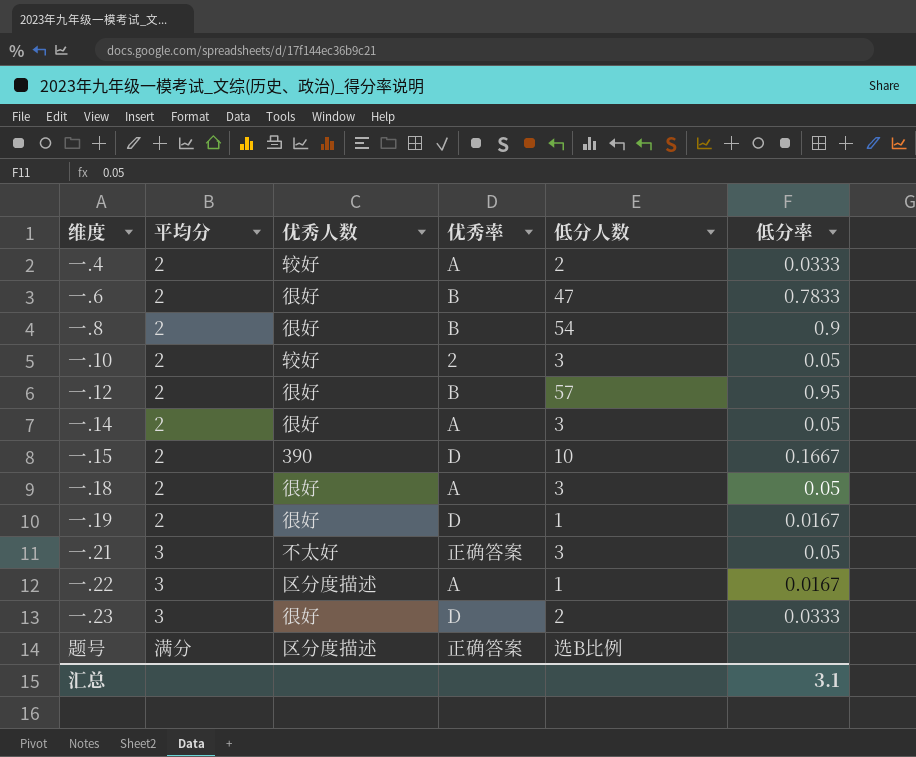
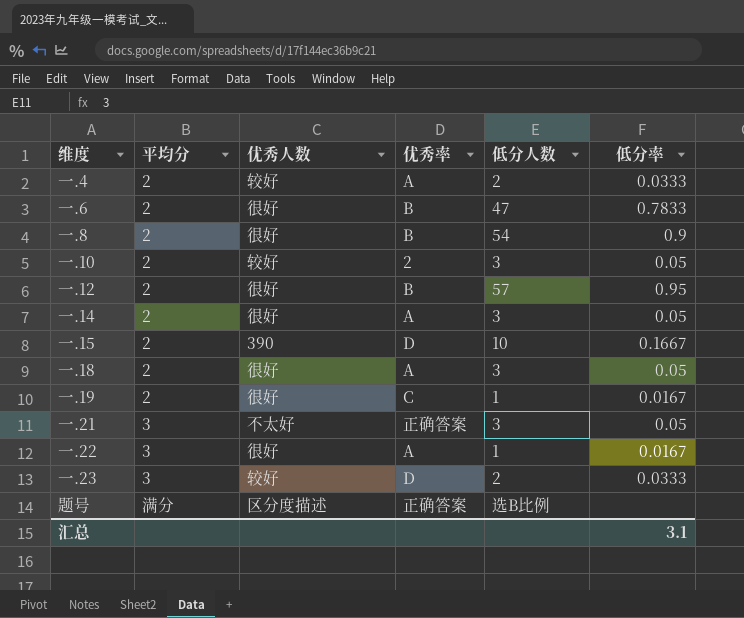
一.19 | 优秀率: D -> C
一.22 | 优秀人数: 区分度描述 -> 很好
一.23 | 优秀人数: 很好 -> 较好

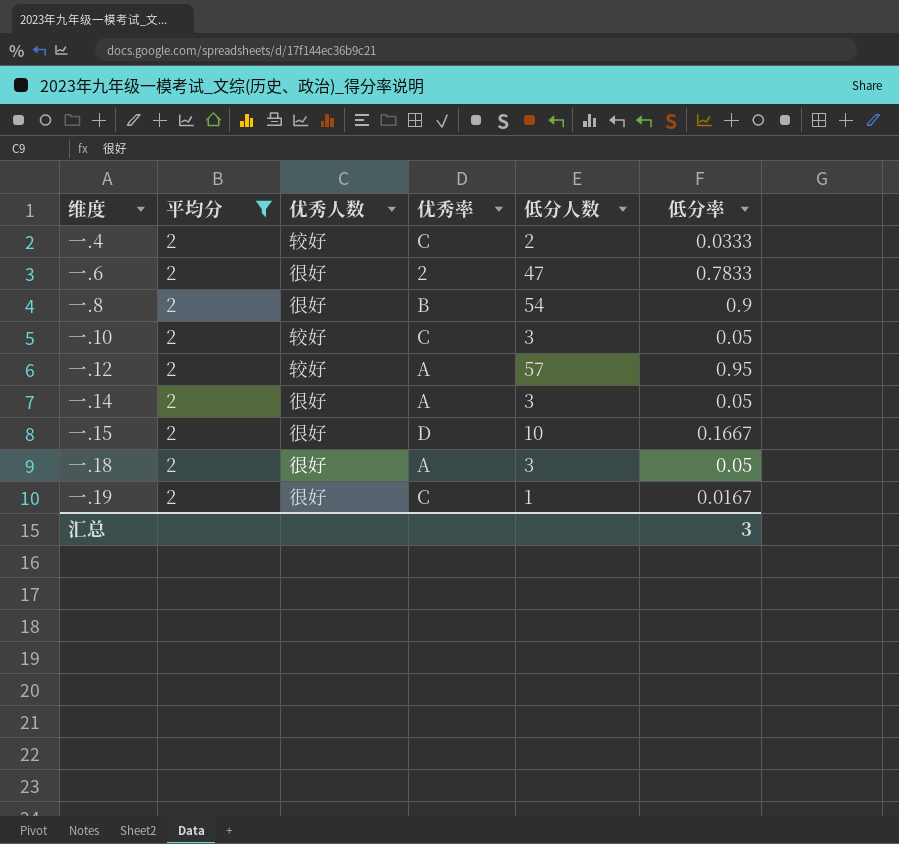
filter: none -> 平均分 = 2
一.4 | 优秀率: A -> C
一.6 | 优秀率: B -> 2
一.10 | 优秀率: 2 -> C
一.12 | 优秀人数: 很好 -> 较好
一.12 | 优秀率: B -> A
一.15 | 优秀人数: 390 -> 很好
汇总 | 低分率: 3.1 -> 3

